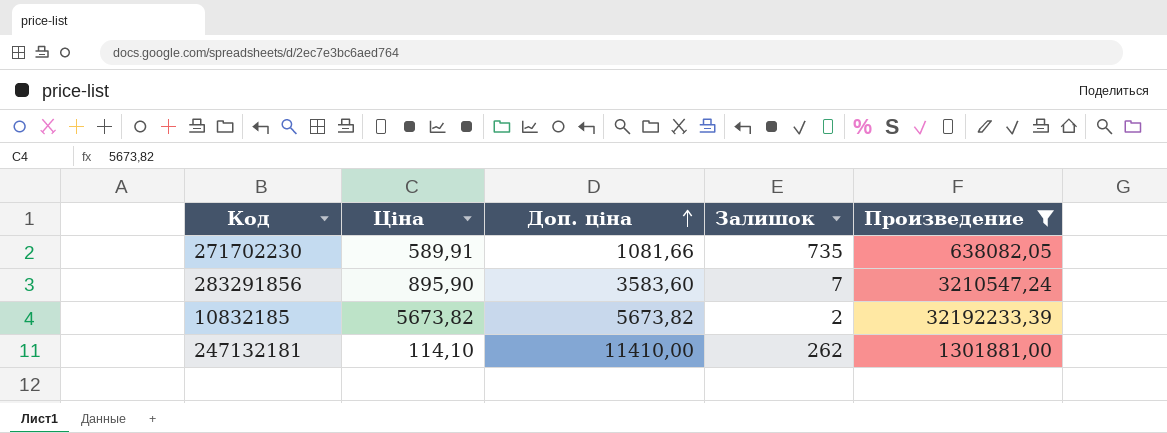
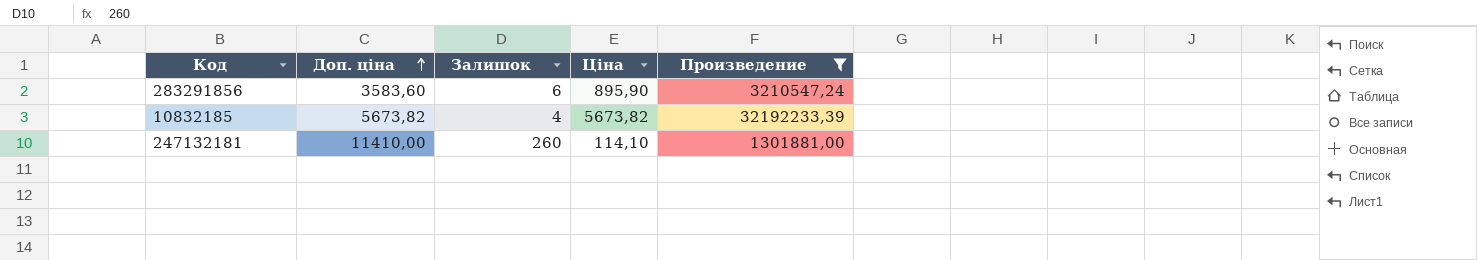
column Ціна | position: 2 -> 4
row 271702230: 589,91 | 1081,66 | 735 | 638082,05 -> none
283291856 | Залишок: 7 -> 6
10832185 | Залишок: 2 -> 4
247132181 | Залишок: 262 -> 260

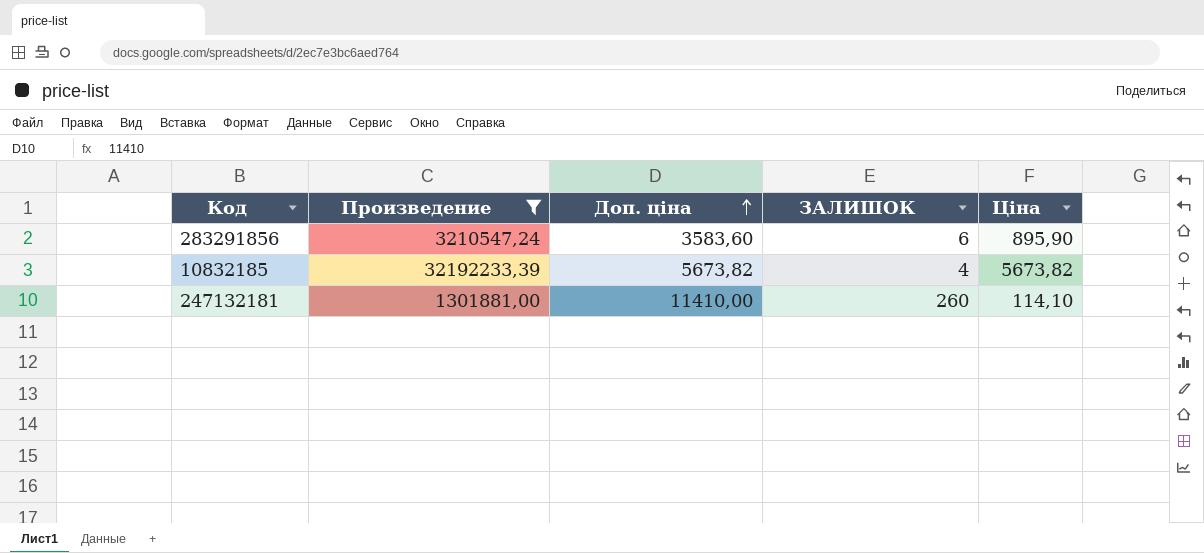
column Произведение | position: 5 -> 2
column name: Залишок -> ЗАЛИШОК

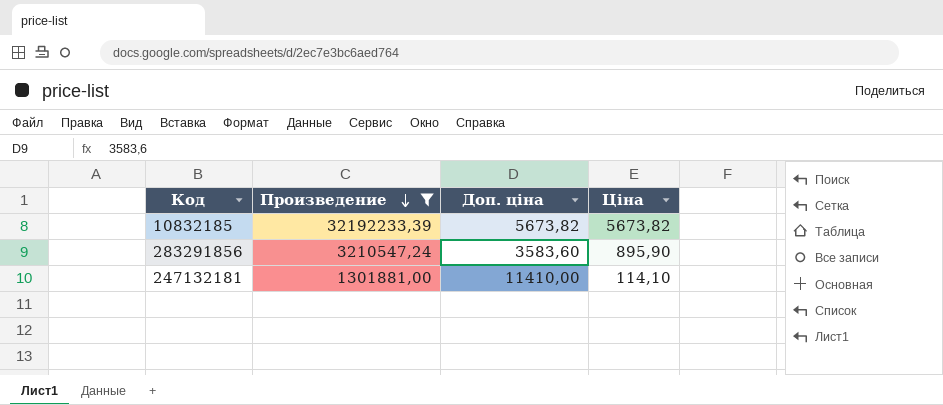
row order: Доп. ціна ascending -> Произведение descending
column ЗАЛИШОК | position: 4 -> none

